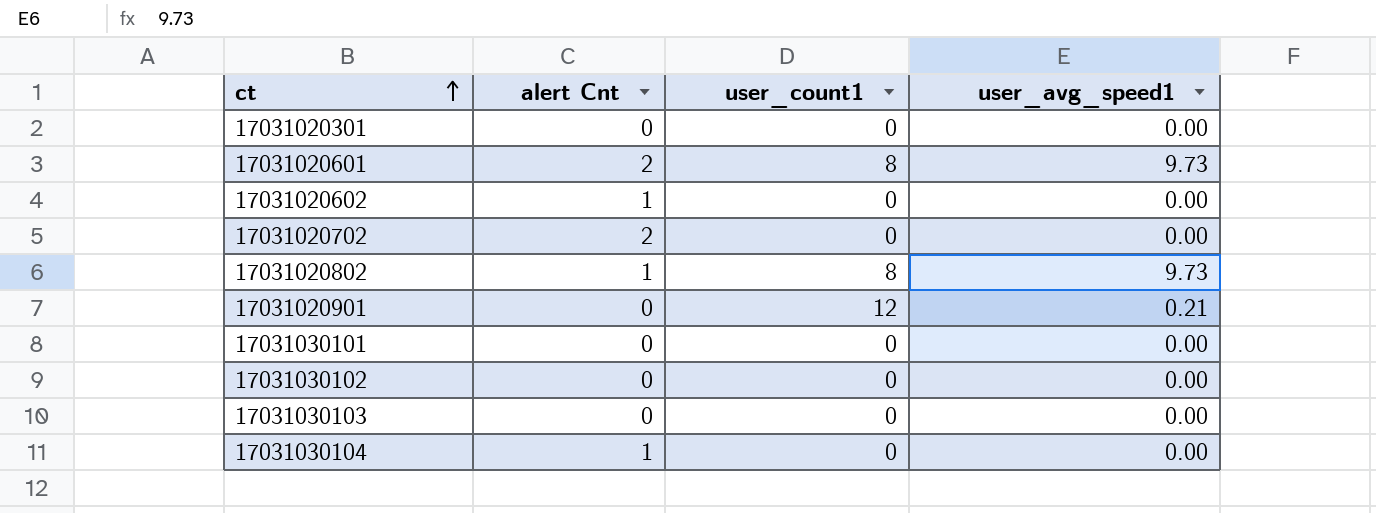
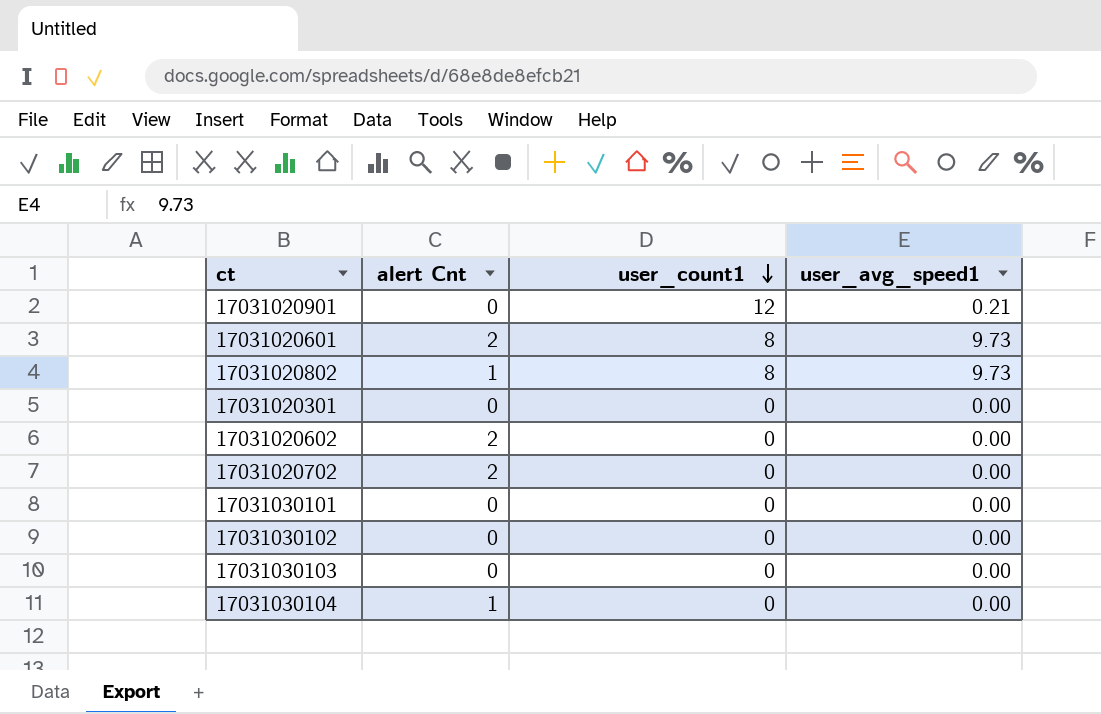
row order: ct ascending -> user_count1 descending
17031020602 | alert Cnt: 1 -> 2

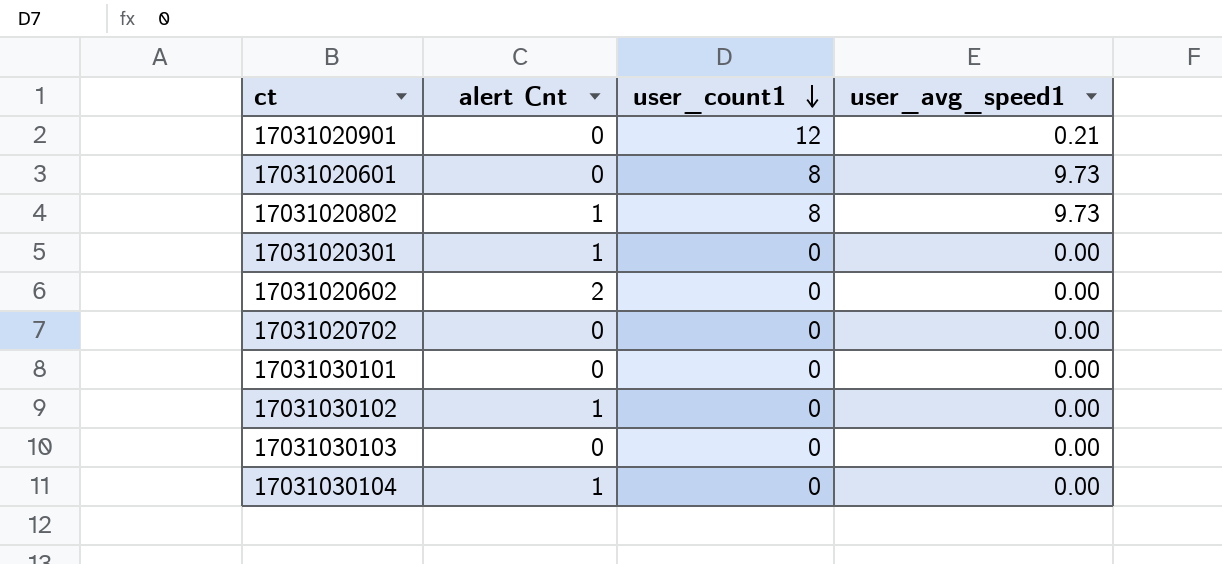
17031020601 | alert Cnt: 2 -> 0
17031020301 | alert Cnt: 0 -> 1
17031020702 | alert Cnt: 2 -> 0
17031030102 | alert Cnt: 0 -> 1

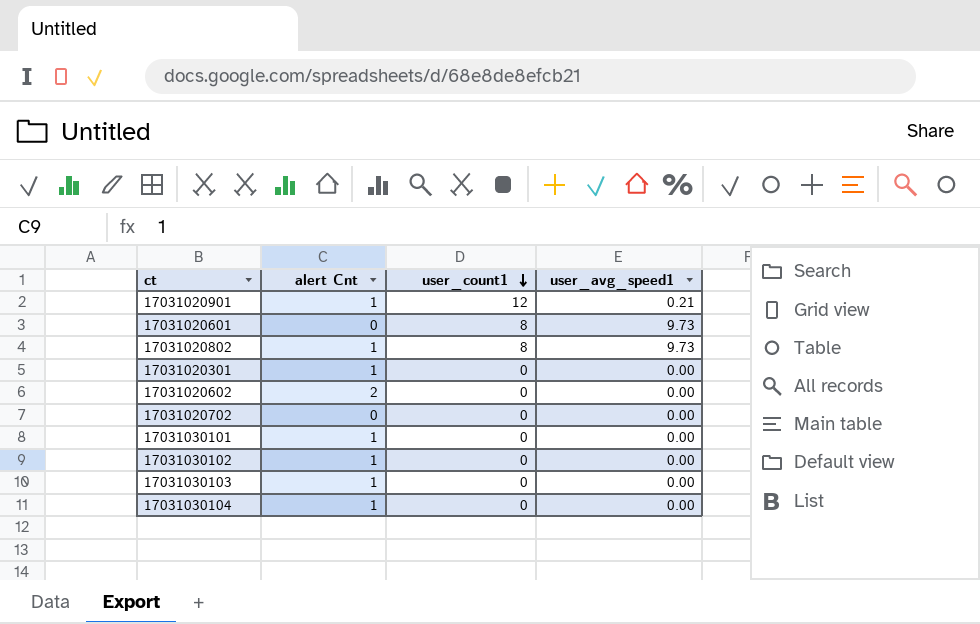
17031020901 | alert Cnt: 0 -> 1
17031030101 | alert Cnt: 0 -> 1
17031030103 | alert Cnt: 0 -> 1

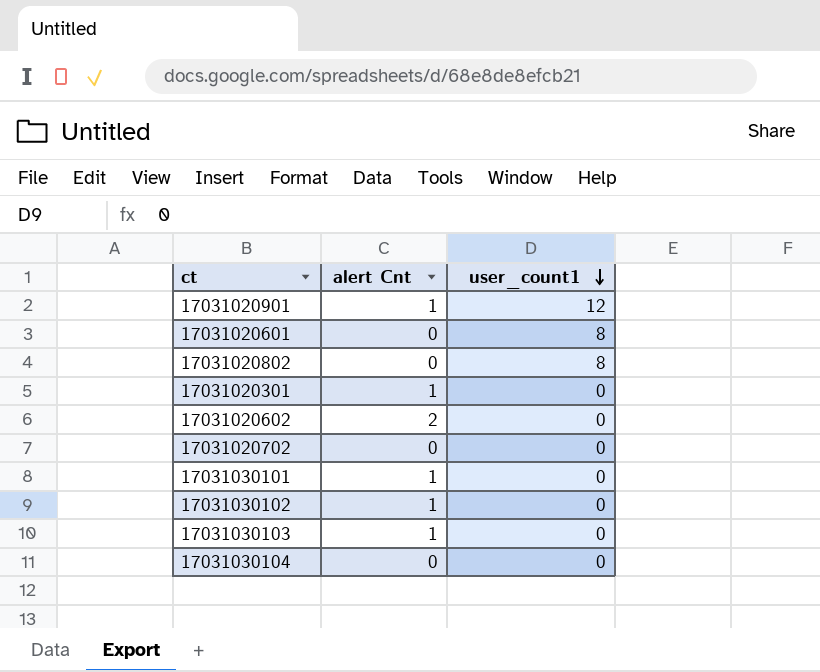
column user_avg_speed1 | position: 4 -> none
17031020802 | alert Cnt: 1 -> 0
17031030104 | alert Cnt: 1 -> 0

